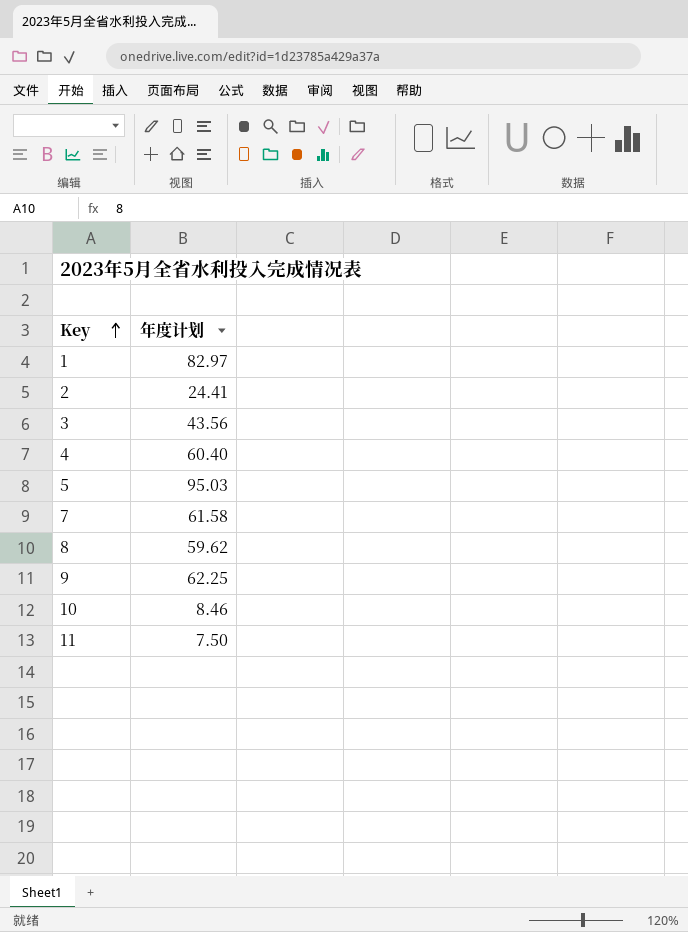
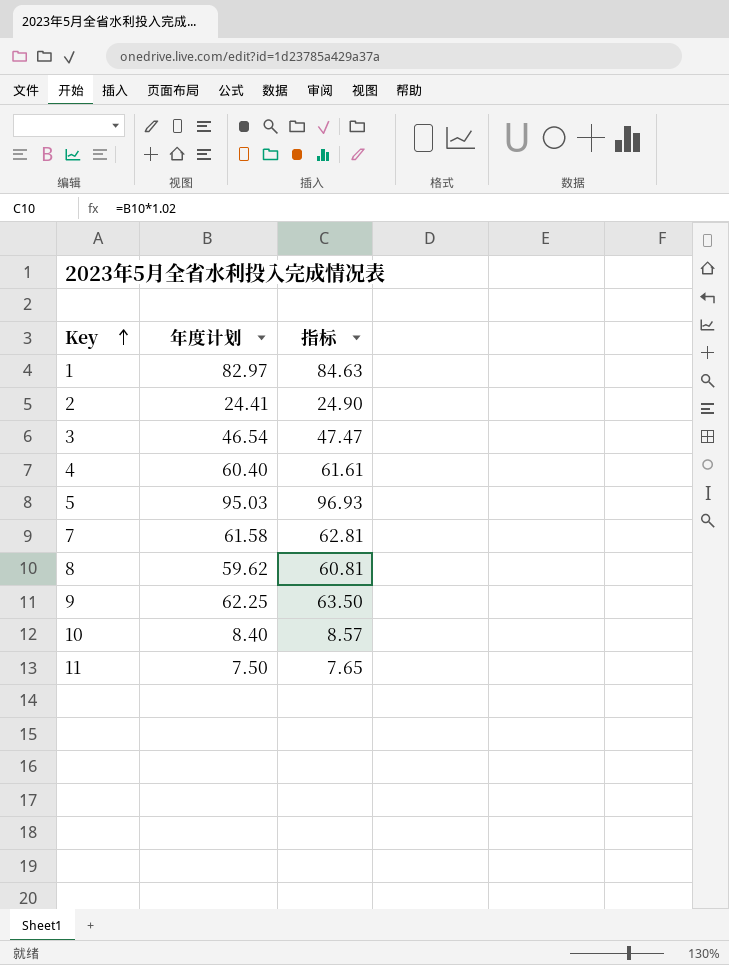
column 指标 | formula: none -> [年度计划] * 1.02
3 | 年度计划: 43.56 -> 46.54
10 | 年度计划: 8.46 -> 8.40

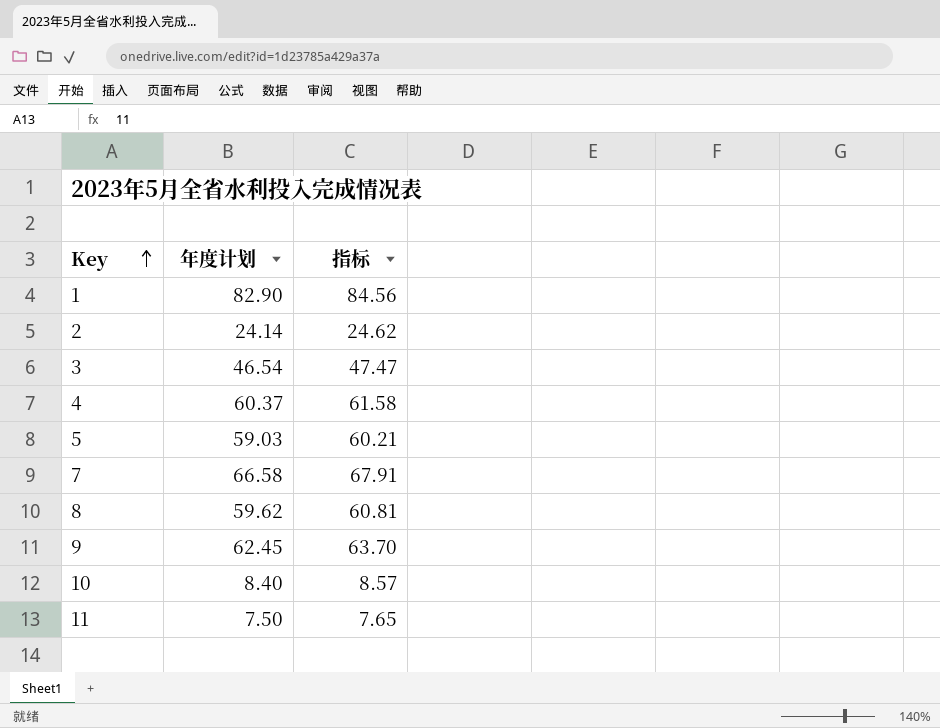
1 | 年度计划: 82.97 -> 82.90
1 | 指标: 84.63 -> 84.56
2 | 年度计划: 24.41 -> 24.14
2 | 指标: 24.90 -> 24.62
4 | 年度计划: 60.40 -> 60.37
4 | 指标: 61.61 -> 61.58
5 | 年度计划: 95.03 -> 59.03
5 | 指标: 96.93 -> 60.21
7 | 年度计划: 61.58 -> 66.58
7 | 指标: 62.81 -> 67.91
9 | 年度计划: 62.25 -> 62.45
9 | 指标: 63.50 -> 63.70

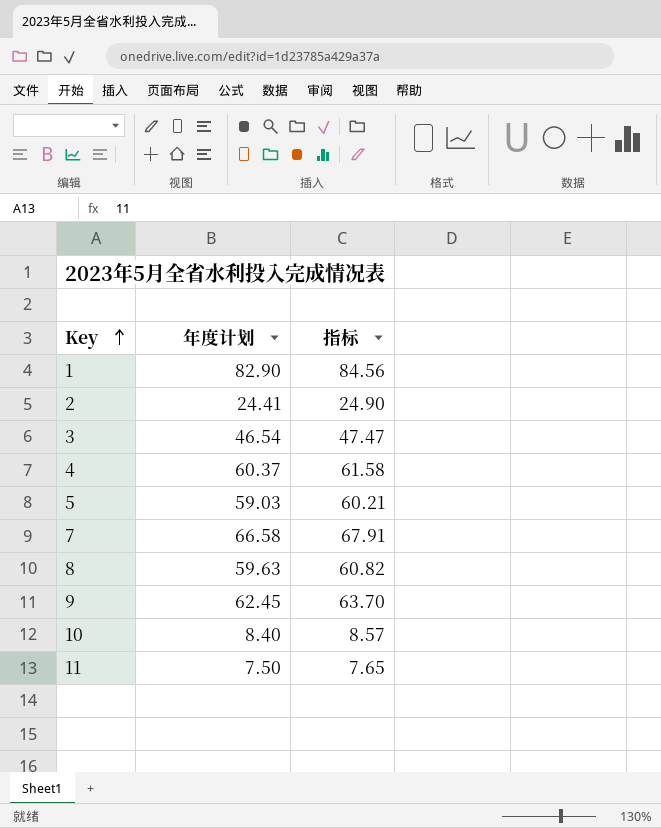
2 | 年度计划: 24.14 -> 24.41
2 | 指标: 24.62 -> 24.90
8 | 年度计划: 59.62 -> 59.63
8 | 指标: 60.81 -> 60.82

